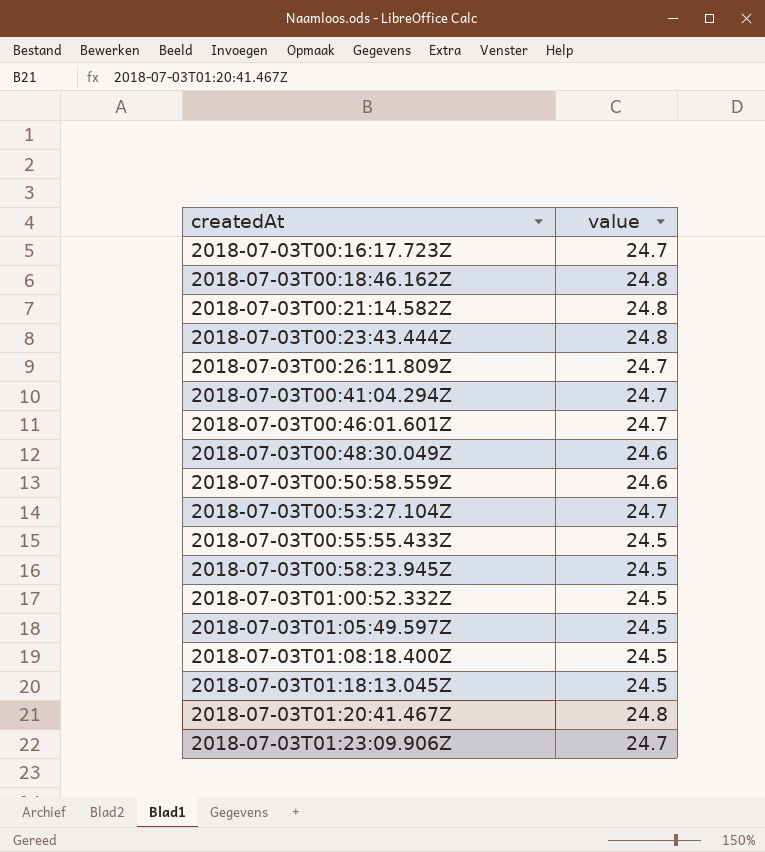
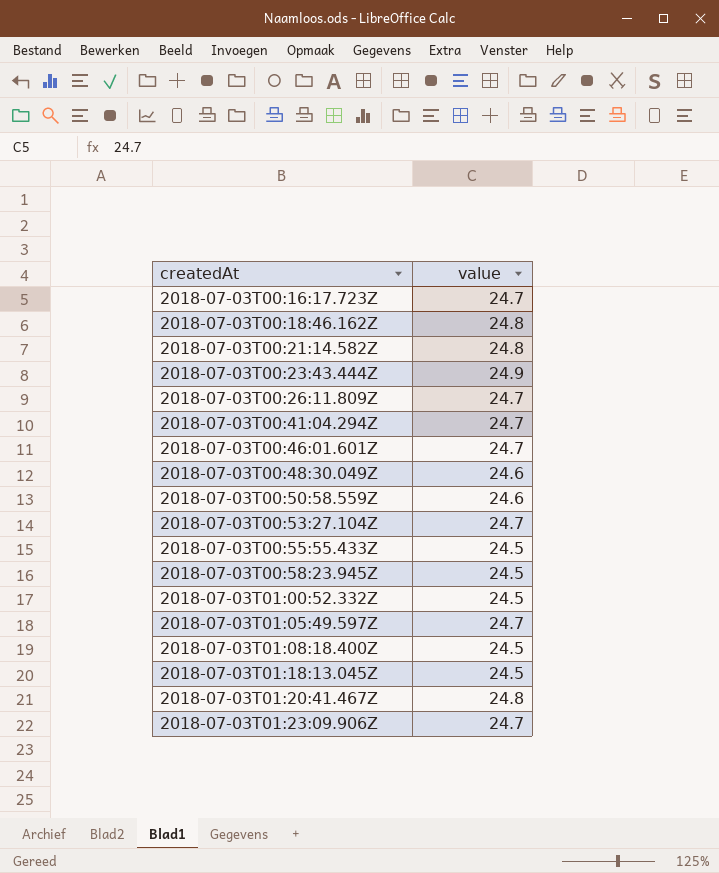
2018-07-03T00:23:43.444Z | value: 24.8 -> 24.9
2018-07-03T01:05:49.597Z | value: 24.5 -> 24.7

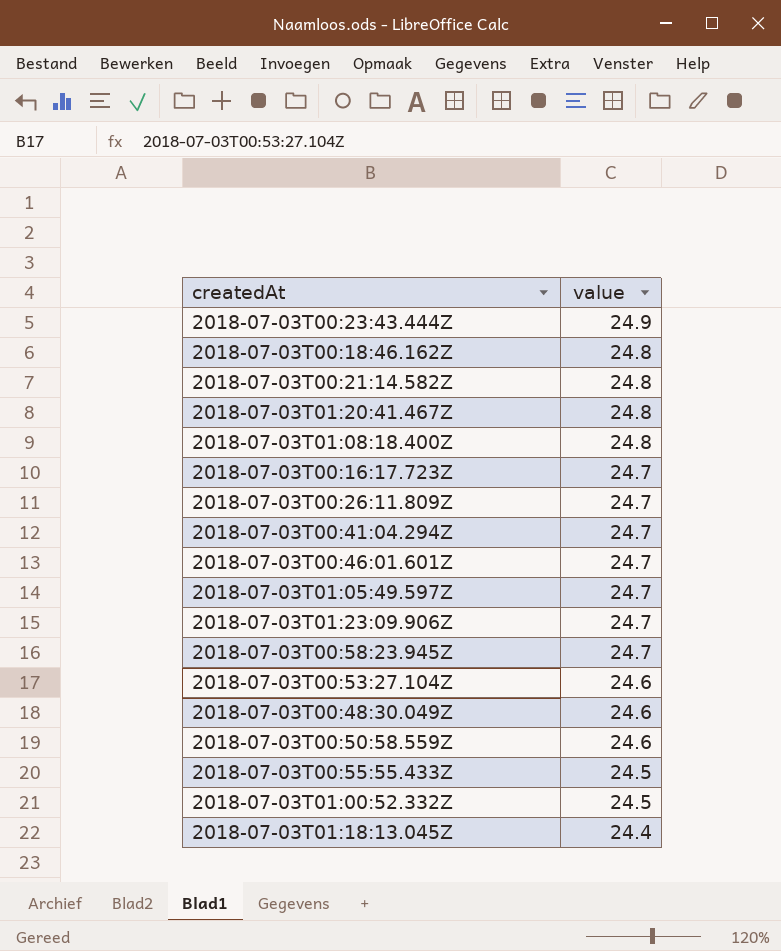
row order: createdAt ascending -> value descending
2018-07-03T01:08:18.400Z | value: 24.5 -> 24.8
2018-07-03T00:58:23.945Z | value: 24.5 -> 24.7
2018-07-03T00:53:27.104Z | value: 24.7 -> 24.6
2018-07-03T01:18:13.045Z | value: 24.5 -> 24.4

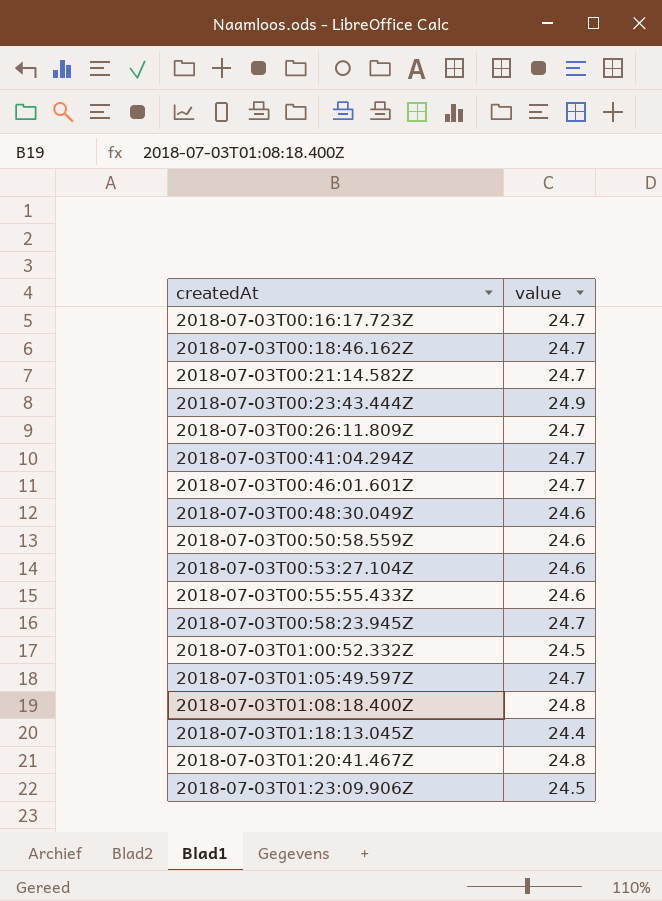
row order: value descending -> createdAt ascending
2018-07-03T00:18:46.162Z | value: 24.8 -> 24.7
2018-07-03T00:21:14.582Z | value: 24.8 -> 24.7
2018-07-03T00:55:55.433Z | value: 24.5 -> 24.6
2018-07-03T01:23:09.906Z | value: 24.7 -> 24.5

